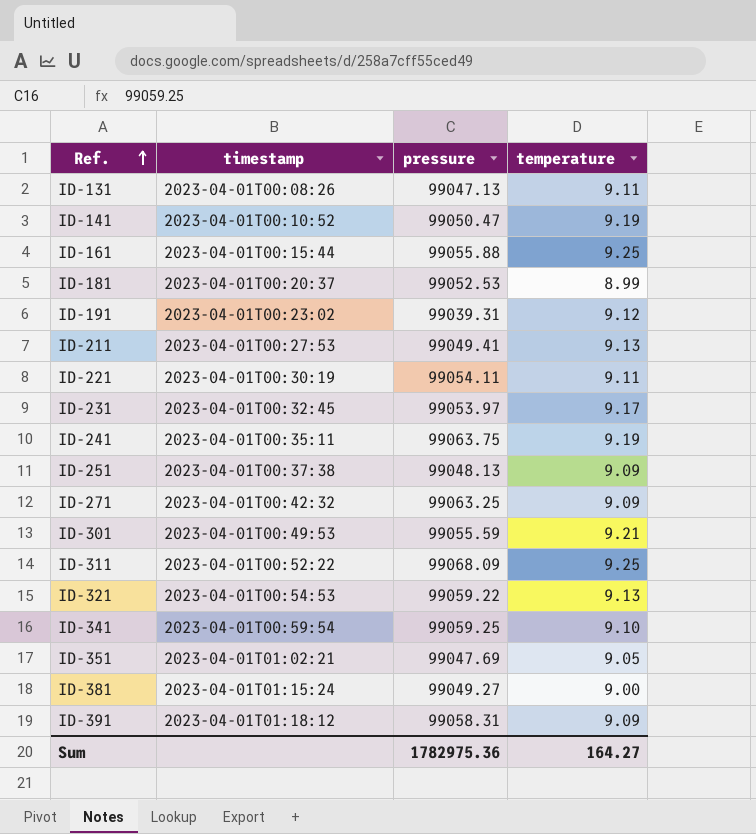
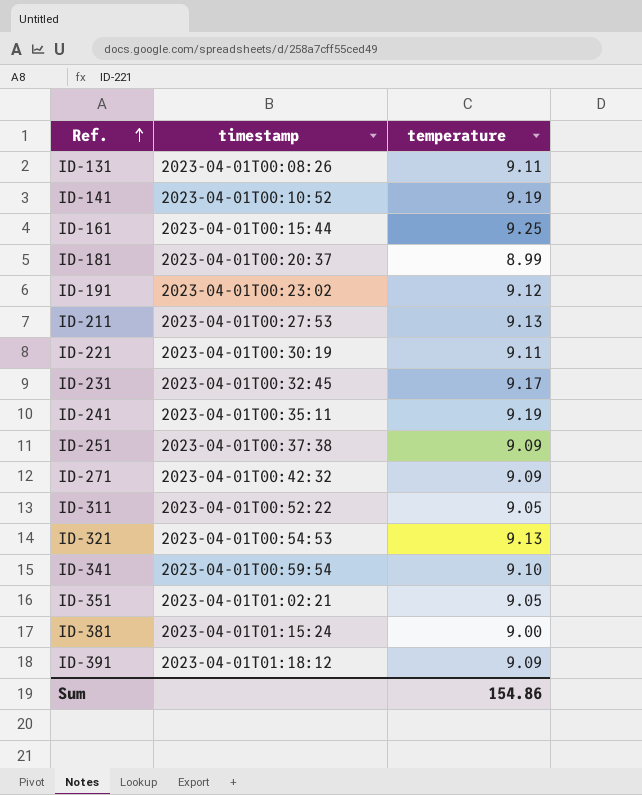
column pressure | position: 3 -> none
row ID-301: 2023-04-01T00:49:53 | 99055.59 | 9.21 -> none
ID-311 | temperature: 9.25 -> 9.05
Sum | temperature: 164.27 -> 154.86

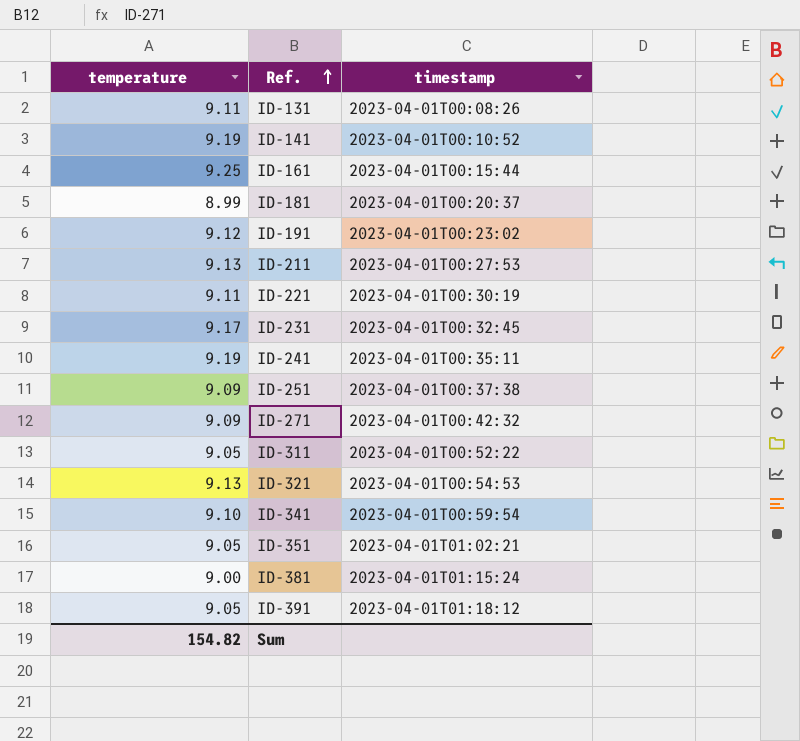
column temperature | position: 3 -> 1
ID-391 | temperature: 9.09 -> 9.05
Sum | temperature: 154.86 -> 154.82

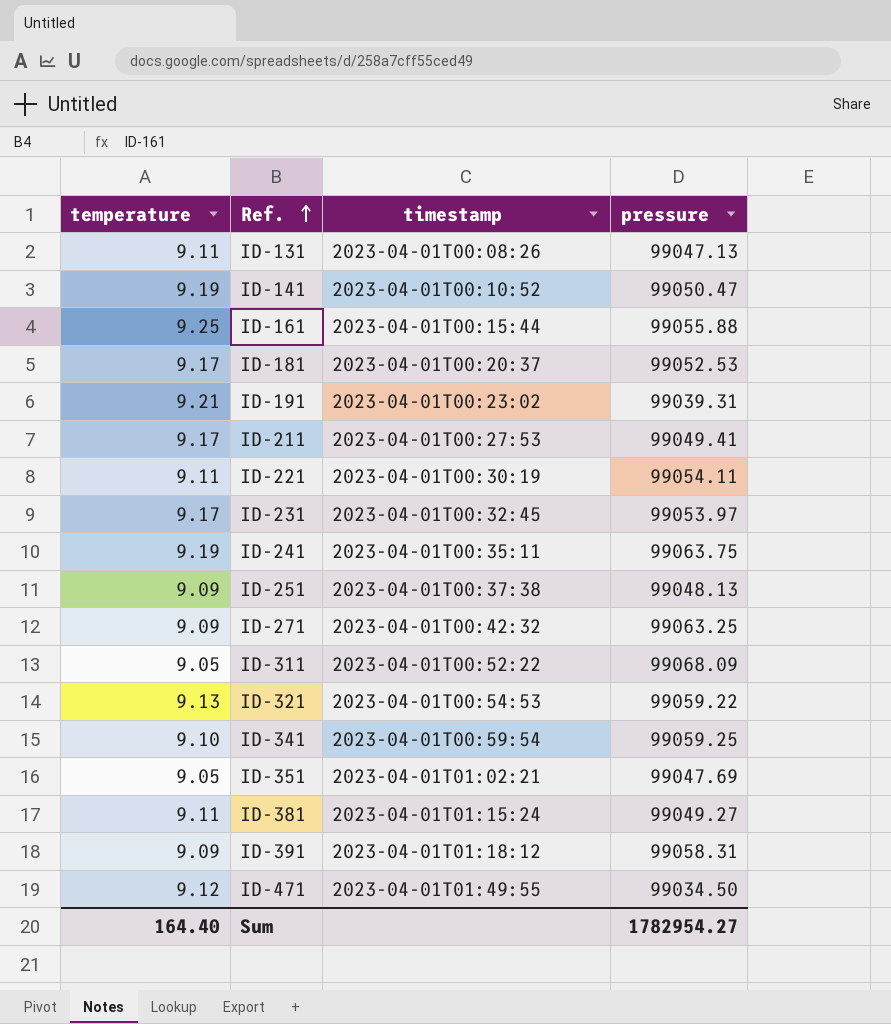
column pressure | position: none -> 4
ID-181 | temperature: 8.99 -> 9.17
ID-191 | temperature: 9.12 -> 9.21
ID-211 | temperature: 9.13 -> 9.17
ID-381 | temperature: 9.00 -> 9.11
ID-391 | temperature: 9.05 -> 9.09
row ID-471: none -> 9.12 | 2023-04-01T01:49:55 | 99034.50
Sum | temperature: 154.82 -> 164.40

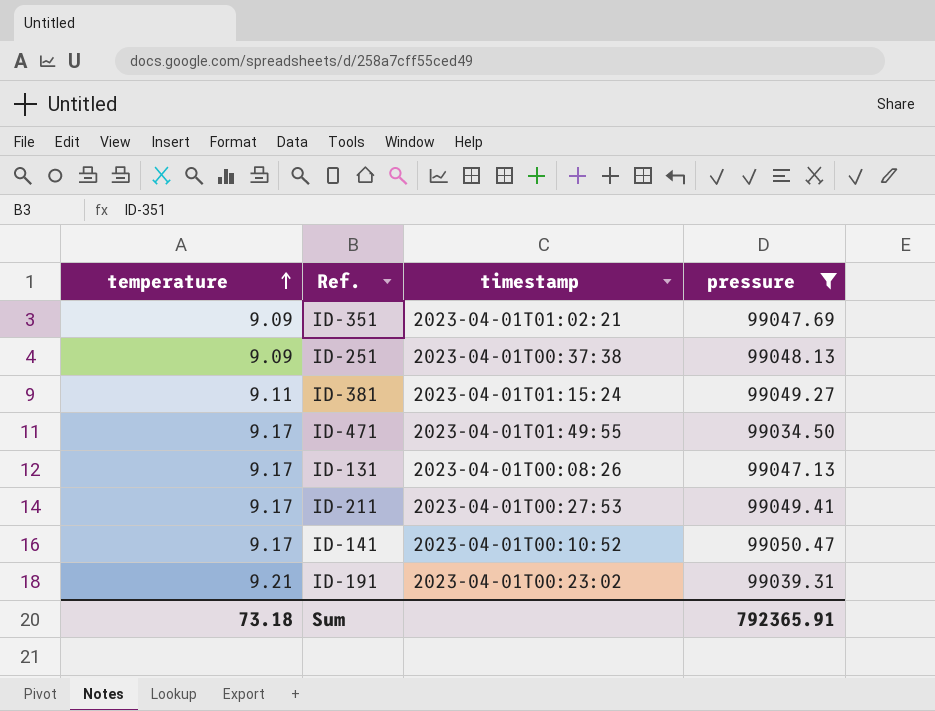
filter: none -> pressure <= 99050.47
row order: Ref. ascending -> temperature ascending
ID-351 | temperature: 9.05 -> 9.09
ID-471 | temperature: 9.12 -> 9.17
ID-131 | temperature: 9.11 -> 9.17
ID-141 | temperature: 9.19 -> 9.17
Sum | temperature: 164.40 -> 73.18
Sum | pressure: 1782954.27 -> 792365.91

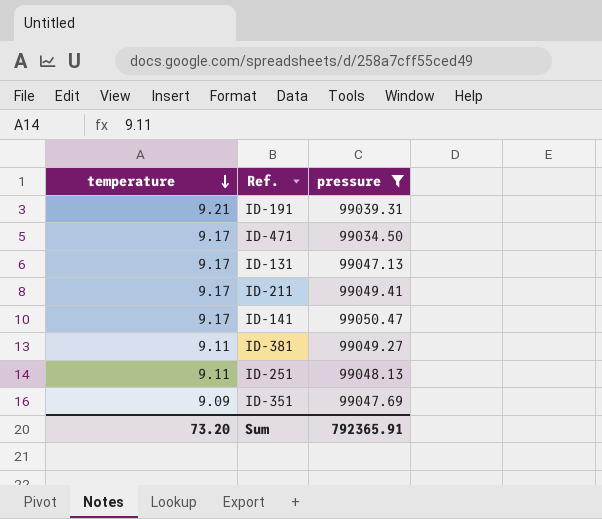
row order: temperature ascending -> temperature descending
column timestamp | position: 3 -> none
ID-251 | temperature: 9.09 -> 9.11
Sum | temperature: 73.18 -> 73.20

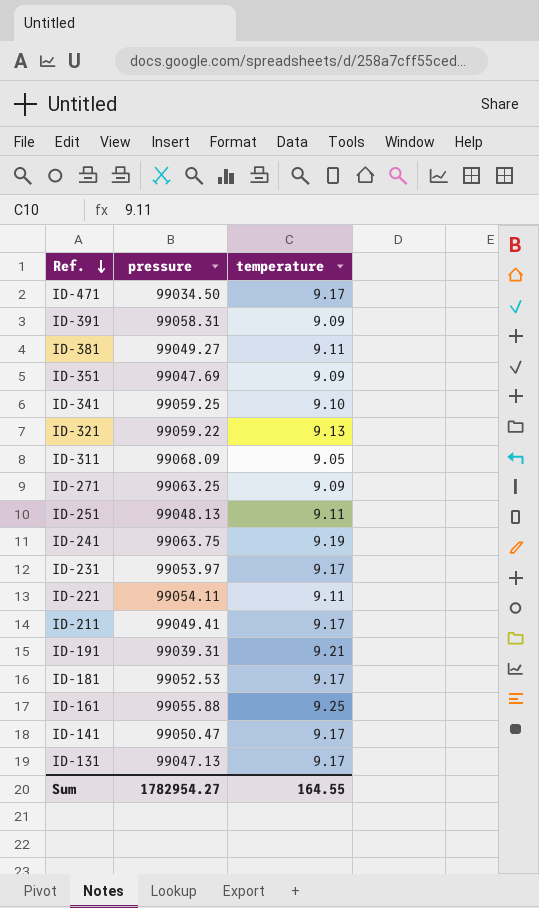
filter: pressure <= 99050.47 -> none
row order: temperature descending -> Ref. descending
column temperature | position: 1 -> 3
Sum | pressure: 792365.91 -> 1782954.27
Sum | temperature: 73.20 -> 164.55

